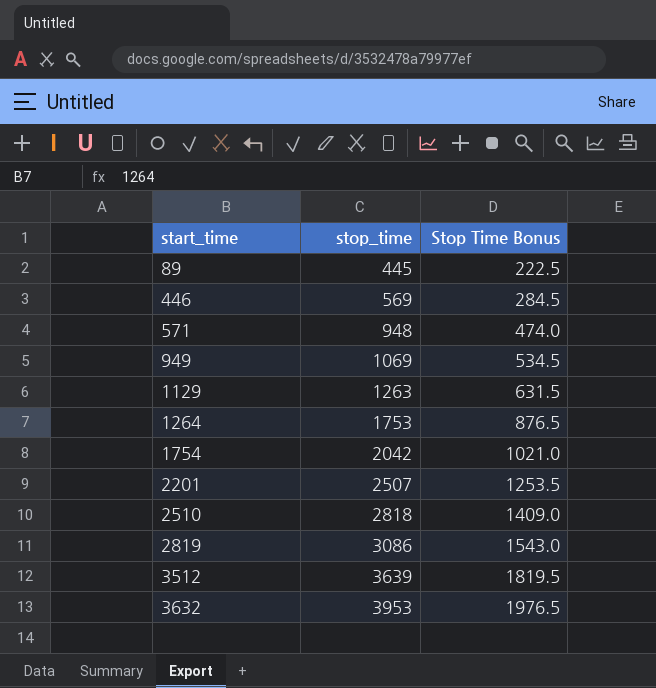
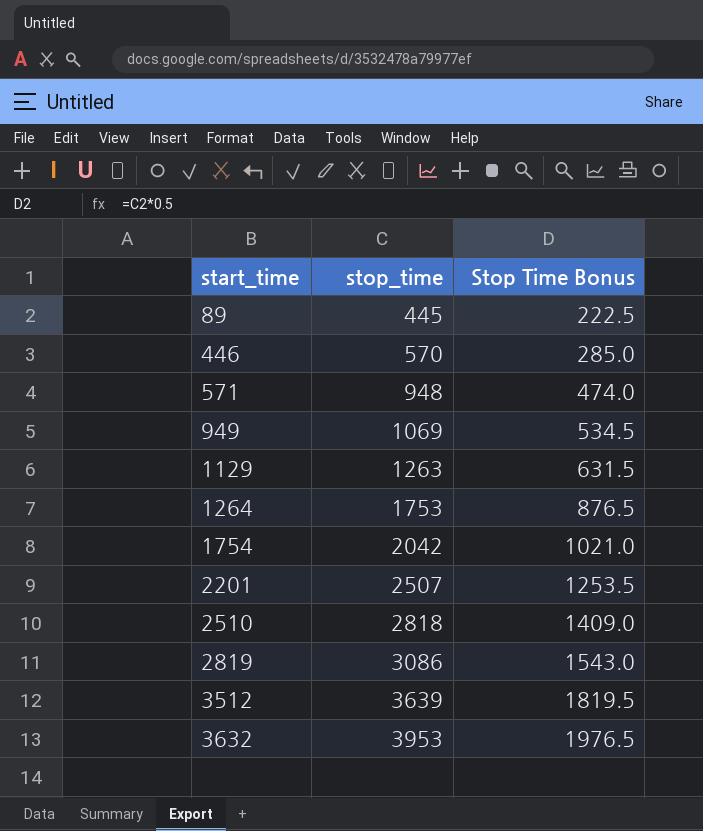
446 | stop_time: 569 -> 570
446 | Stop Time Bonus: 284.5 -> 285.0

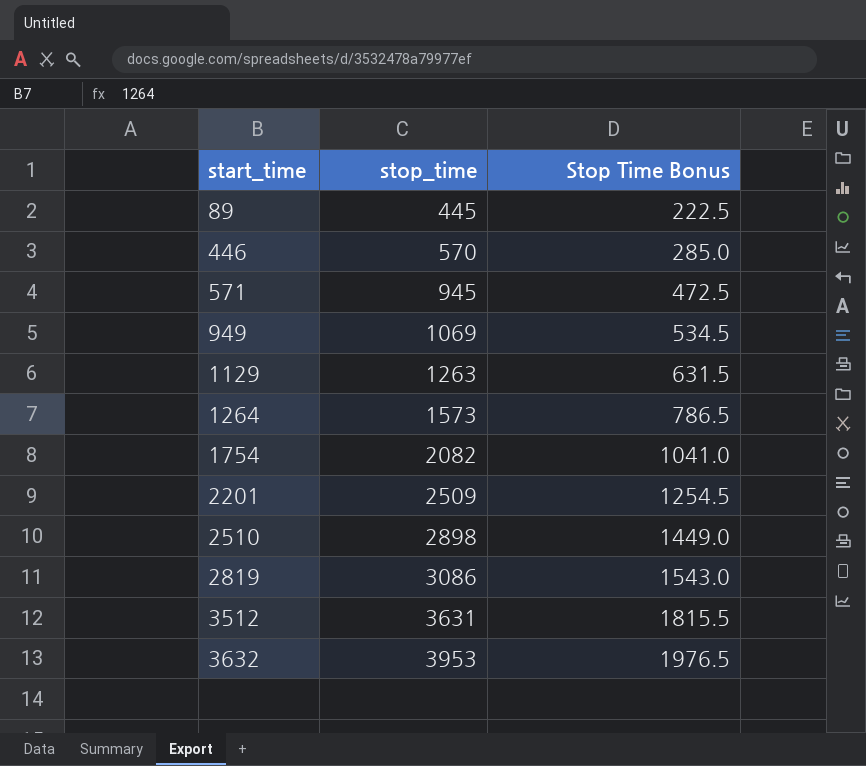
571 | stop_time: 948 -> 945
571 | Stop Time Bonus: 474.0 -> 472.5
1264 | stop_time: 1753 -> 1573
1264 | Stop Time Bonus: 876.5 -> 786.5
1754 | stop_time: 2042 -> 2082
1754 | Stop Time Bonus: 1021.0 -> 1041.0
2201 | stop_time: 2507 -> 2509
2201 | Stop Time Bonus: 1253.5 -> 1254.5
2510 | stop_time: 2818 -> 2898
2510 | Stop Time Bonus: 1409.0 -> 1449.0
3512 | stop_time: 3639 -> 3631
3512 | Stop Time Bonus: 1819.5 -> 1815.5

